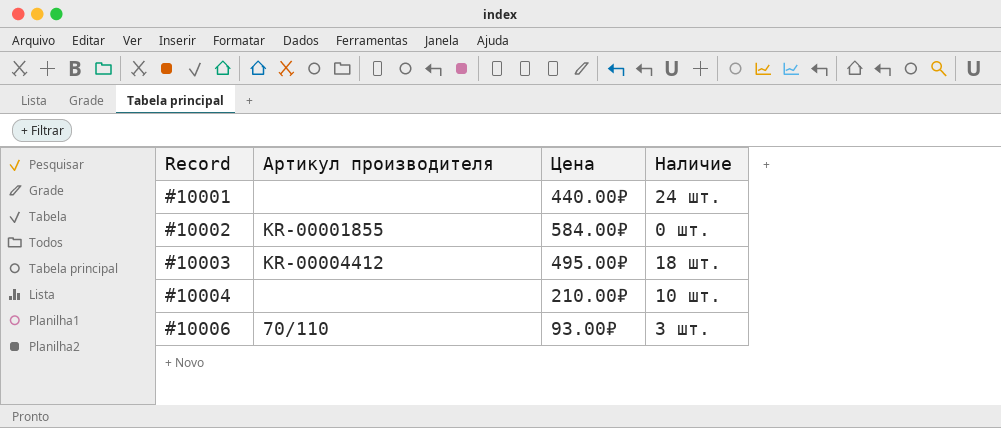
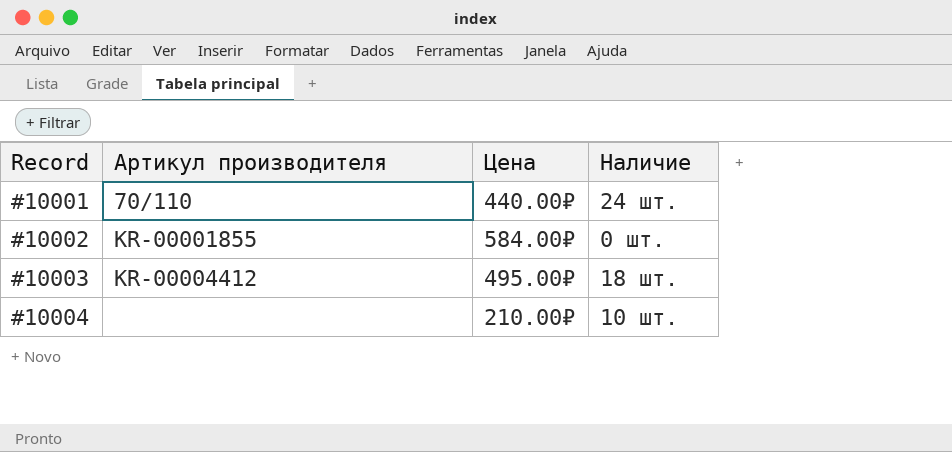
row #10006: 70/110 | 93.00₽ | 3 шт. -> none
#10001 | Артикул производителя: none -> 70/110

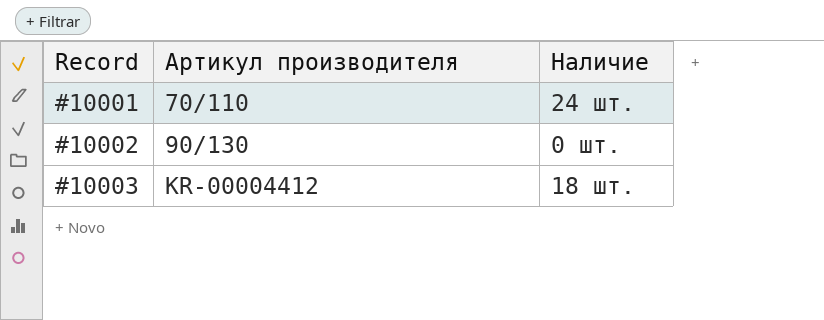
column Цена | position: 3 -> none
row #10004: none | 210.00₽ | 10 шт. -> none
#10002 | Артикул производителя: KR-00001855 -> 90/130

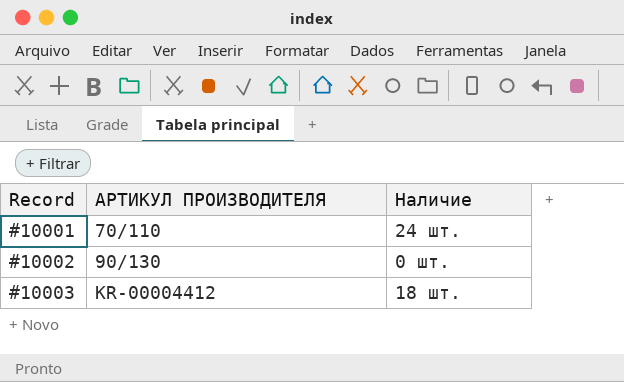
column name: Артикул производителя -> АРТИКУЛ ПРОИЗВОДИТЕЛЯ

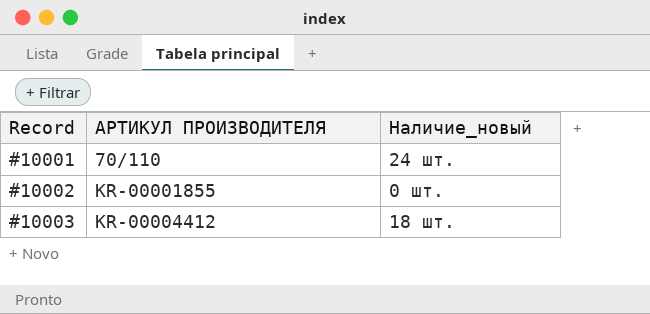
column name: Наличие -> Наличие_новый
#10002 | АРТИКУЛ ПРОИЗВОДИТЕЛЯ: 90/130 -> KR-00001855

